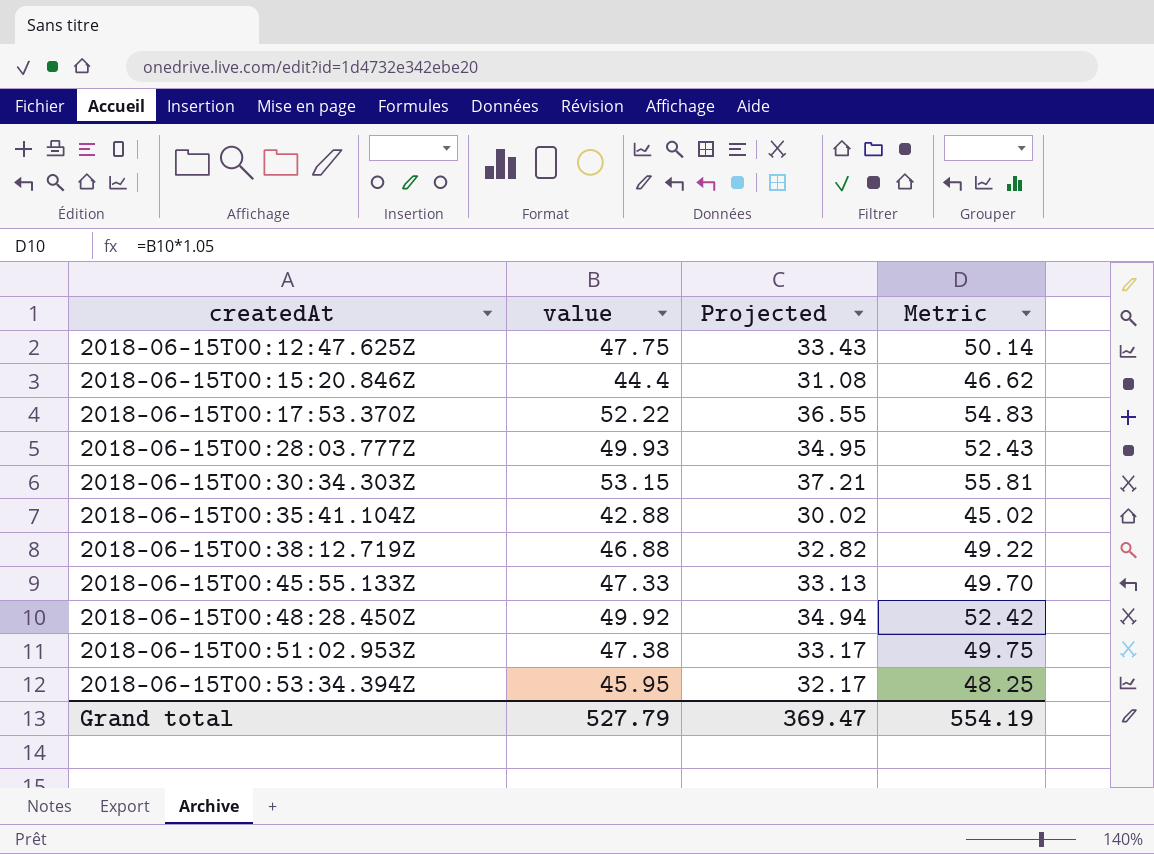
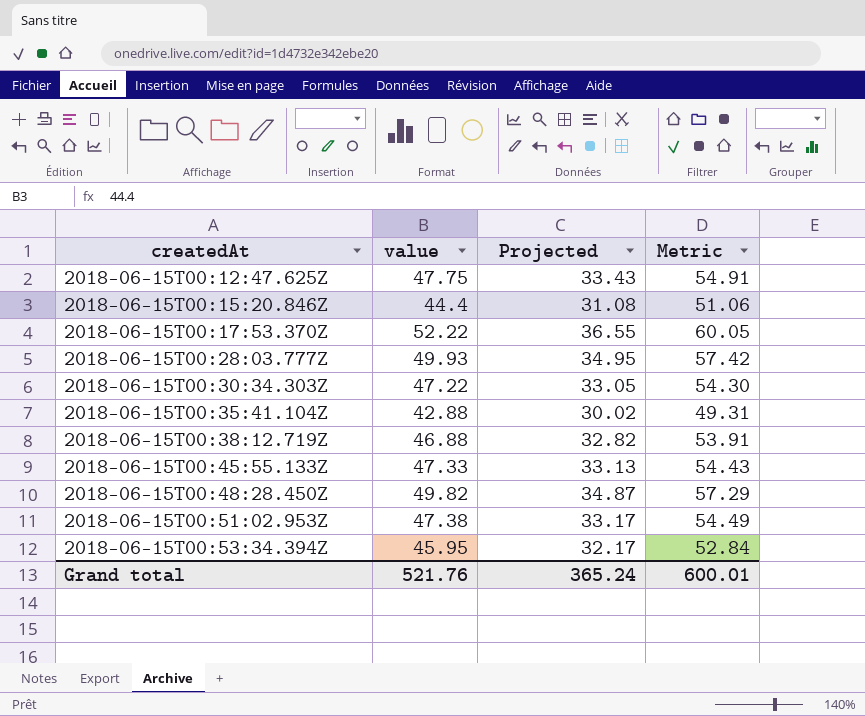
column Metric | formula: [value] * 1.05 -> [value] * 1.15
2018-06-15T00:30:34.303Z | value: 53.15 -> 47.22
2018-06-15T00:30:34.303Z | Projected: 37.21 -> 33.05
2018-06-15T00:48:28.450Z | value: 49.92 -> 49.82
2018-06-15T00:48:28.450Z | Projected: 34.94 -> 34.87
Grand total | value: 527.79 -> 521.76
Grand total | Projected: 369.47 -> 365.24
Grand total | Metric: 554.19 -> 600.01

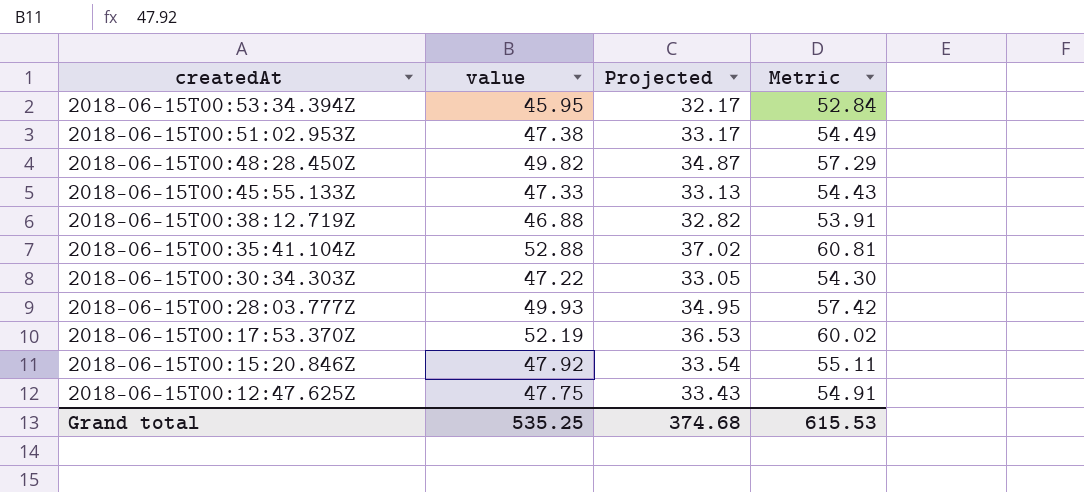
row order: createdAt ascending -> createdAt descending
2018-06-15T00:35:41.104Z | value: 42.88 -> 52.88
2018-06-15T00:35:41.104Z | Projected: 30.02 -> 37.02
2018-06-15T00:35:41.104Z | Metric: 49.31 -> 60.81
2018-06-15T00:17:53.370Z | value: 52.22 -> 52.19
2018-06-15T00:17:53.370Z | Projected: 36.55 -> 36.53
2018-06-15T00:17:53.370Z | Metric: 60.05 -> 60.02
2018-06-15T00:15:20.846Z | value: 44.4 -> 47.92
2018-06-15T00:15:20.846Z | Projected: 31.08 -> 33.54
2018-06-15T00:15:20.846Z | Metric: 51.06 -> 55.11
Grand total | value: 521.76 -> 535.25
Grand total | Projected: 365.24 -> 374.68
Grand total | Metric: 600.01 -> 615.53

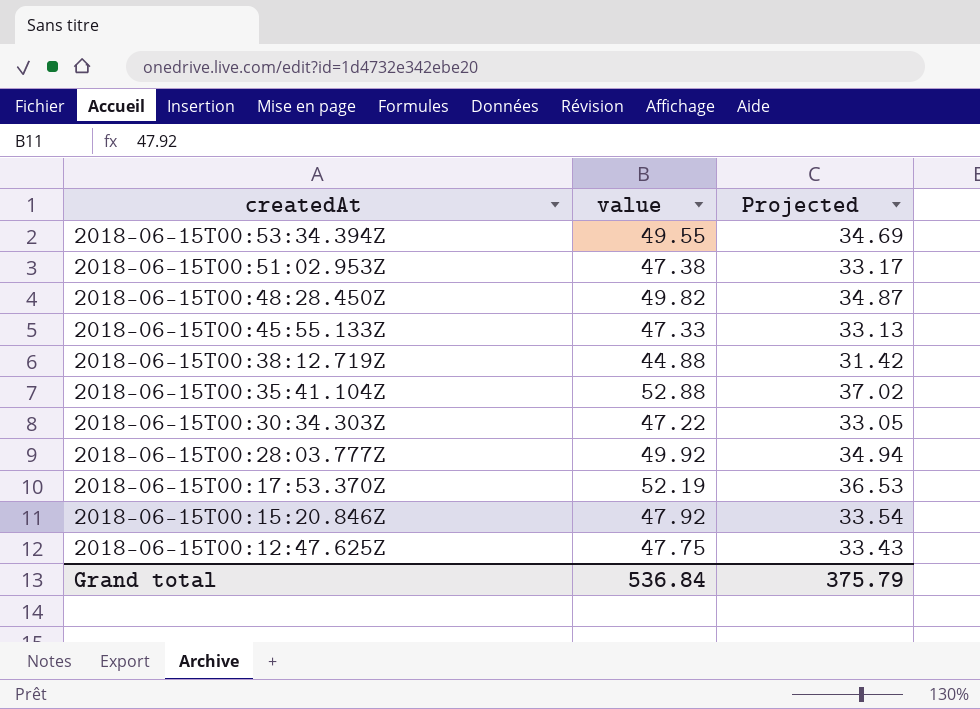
column Metric | formula: [value] * 1.15 -> none
2018-06-15T00:53:34.394Z | value: 45.95 -> 49.55
2018-06-15T00:53:34.394Z | Projected: 32.17 -> 34.69
2018-06-15T00:38:12.719Z | value: 46.88 -> 44.88
2018-06-15T00:38:12.719Z | Projected: 32.82 -> 31.42
2018-06-15T00:28:03.777Z | value: 49.93 -> 49.92
2018-06-15T00:28:03.777Z | Projected: 34.95 -> 34.94
Grand total | value: 535.25 -> 536.84
Grand total | Projected: 374.68 -> 375.79

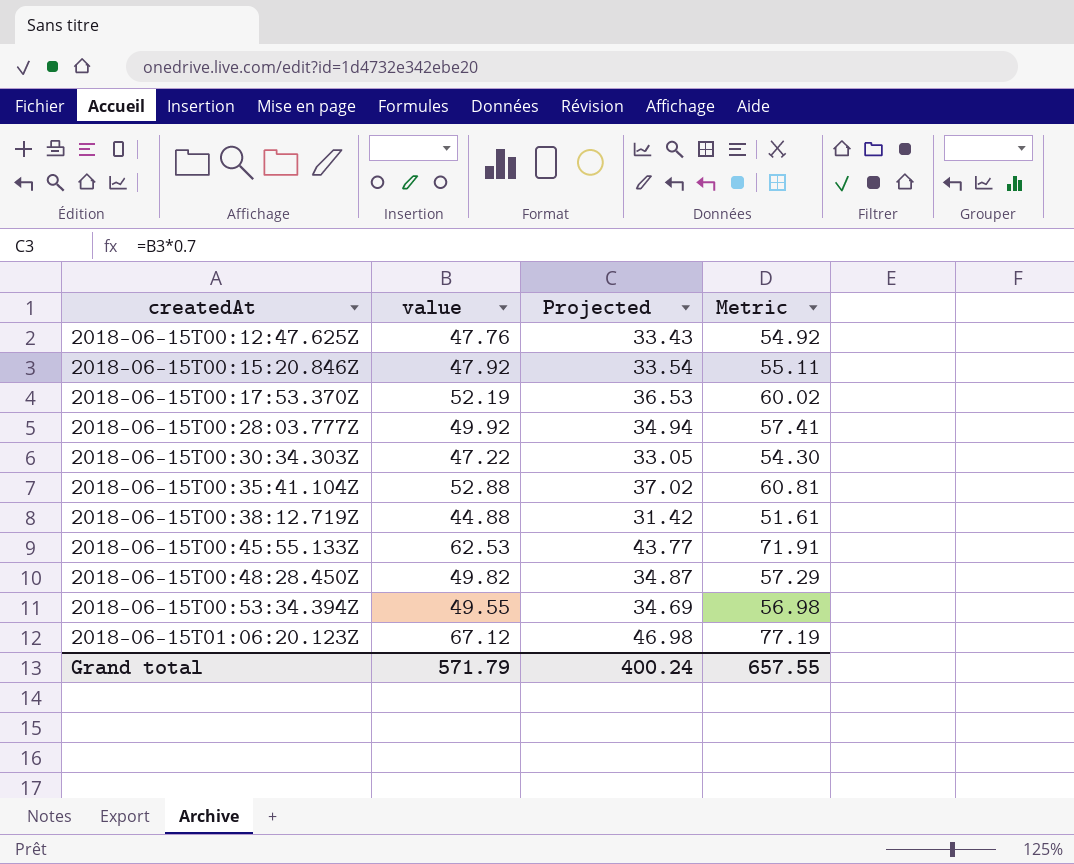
row order: createdAt descending -> createdAt ascending
column Metric | formula: none -> [value] * 1.15
row 2018-06-15T00:51:02.953Z: 47.38 | 33.17 -> none
2018-06-15T00:12:47.625Z | value: 47.75 -> 47.76
2018-06-15T00:45:55.133Z | value: 47.33 -> 62.53
2018-06-15T00:45:55.133Z | Projected: 33.13 -> 43.77
row 2018-06-15T01:06:20.123Z: none -> 67.12 | 46.98 | 77.19
Grand total | value: 536.84 -> 571.79
Grand total | Projected: 375.79 -> 400.24

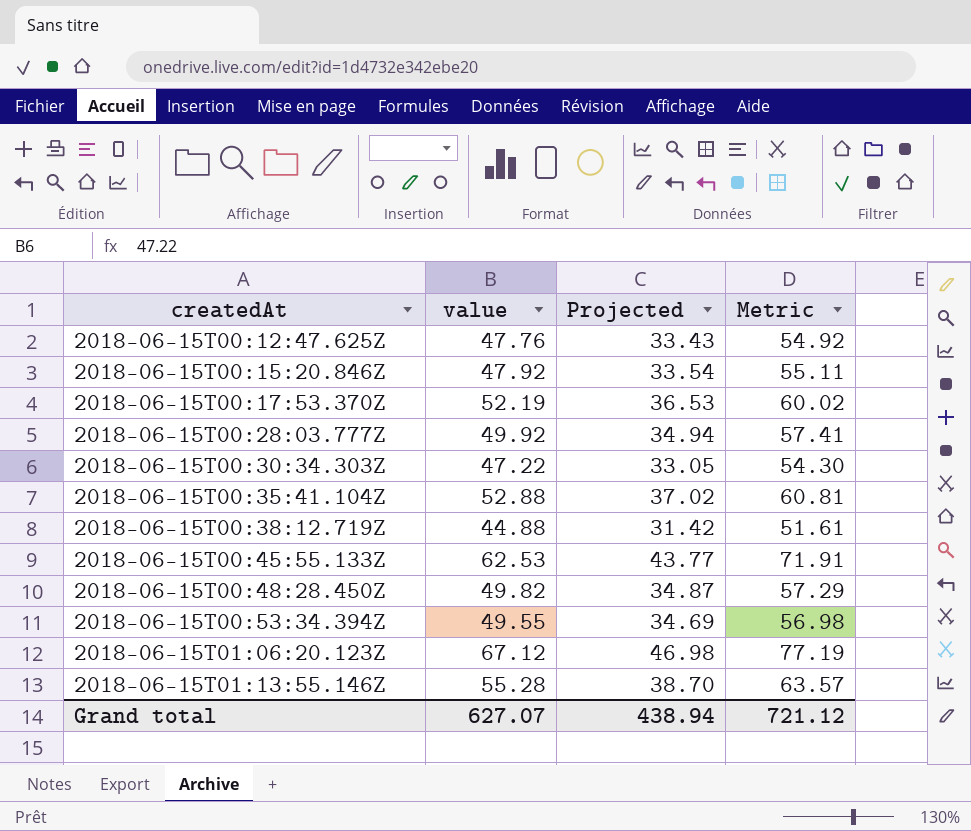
row 2018-06-15T01:13:55.146Z: none -> 55.28 | 38.70 | 63.57
Grand total | value: 571.79 -> 627.07
Grand total | Projected: 400.24 -> 438.94
Grand total | Metric: 657.55 -> 721.12

